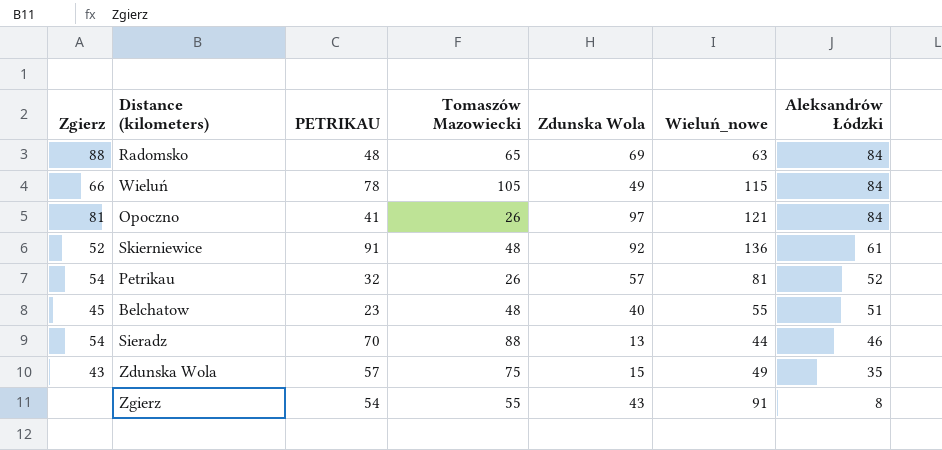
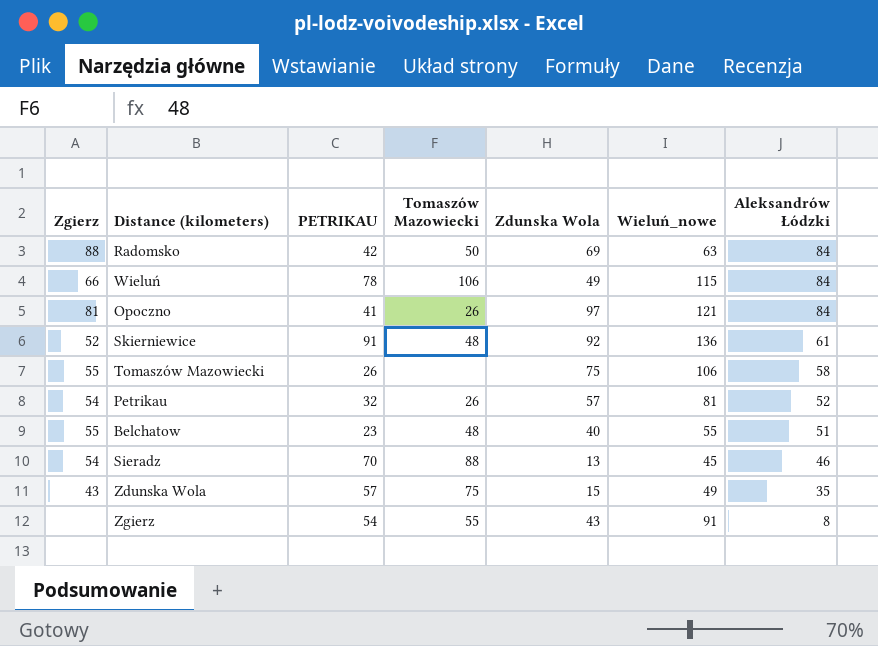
Radomsko | PETRIKAU: 48 -> 42
Radomsko | Tomaszów Mazowiecki: 65 -> 50
Wieluń | Tomaszów Mazowiecki: 105 -> 106
row Tomaszów Mazowiecki: none -> 55 | 26 | none | 75 | 106 | 58
Belchatow | Zgierz: 45 -> 55
Sieradz | Wieluń_nowe: 44 -> 45

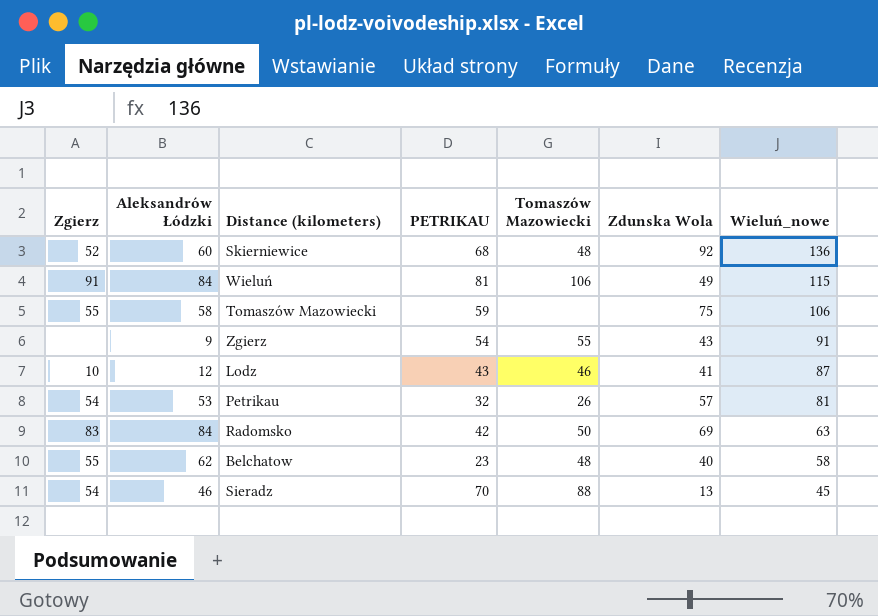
row order: Aleksandrów Łódzki descending -> Wieluń_nowe descending
column Aleksandrów Łódzki | position: 7 -> 2
row Opoczno: 81 | 41 | 26 | 97 | 121 | 84 -> none
row Zdunska Wola: 43 | 57 | 75 | 15 | 49 | 35 -> none
Skierniewice | Aleksandrów Łódzki: 61 -> 60
Skierniewice | PETRIKAU: 91 -> 68
Wieluń | Zgierz: 66 -> 91
Wieluń | PETRIKAU: 78 -> 81
Tomaszów Mazowiecki | PETRIKAU: 26 -> 59
Zgierz | Aleksandrów Łódzki: 8 -> 9
row Lodz: none -> 10 | 12 | 43 | 46 | 41 | 87
Petrikau | Aleksandrów Łódzki: 52 -> 53
Radomsko | Zgierz: 88 -> 83
Belchatow | Aleksandrów Łódzki: 51 -> 62
Belchatow | Wieluń_nowe: 55 -> 58

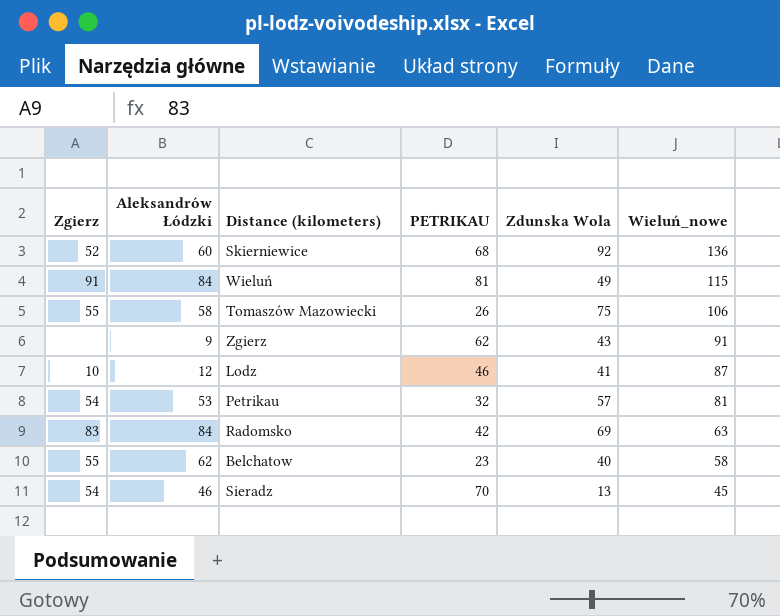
column Tomaszów Mazowiecki | position: 5 -> none
Tomaszów Mazowiecki | PETRIKAU: 59 -> 26
Zgierz | PETRIKAU: 54 -> 62
Lodz | PETRIKAU: 43 -> 46

